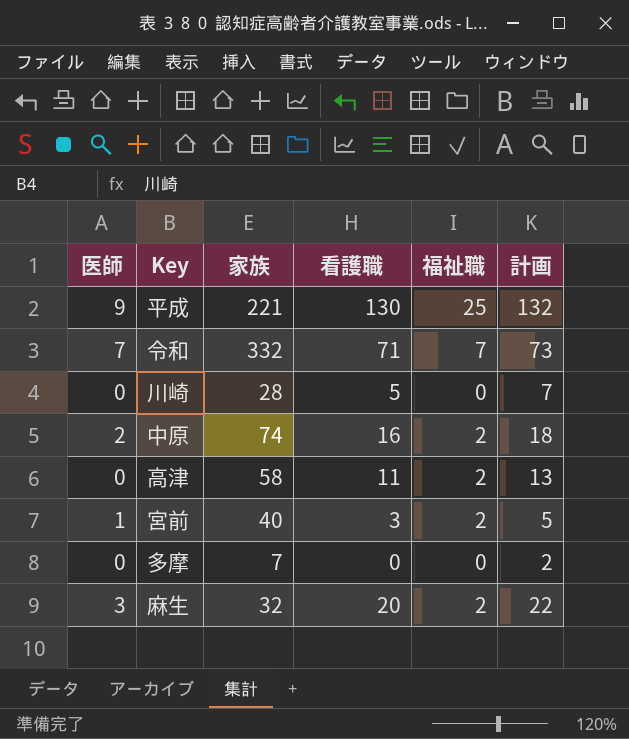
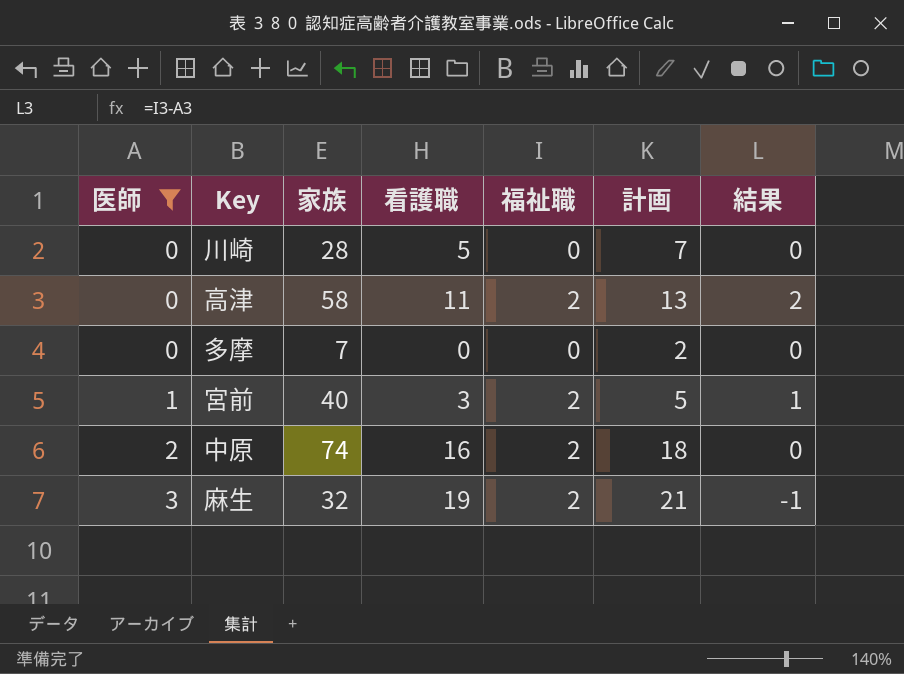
filter: none -> 医師 <= 3
row order: none -> 医師 ascending
column 結果 | formula: none -> [福祉職] - [医師]
麻生 | 看護職: 20 -> 19
麻生 | 計画: 22 -> 21

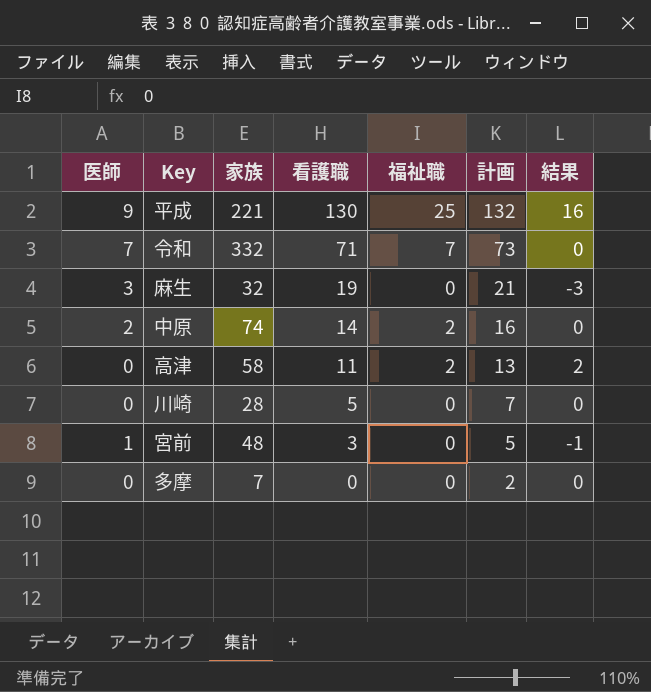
filter: 医師 <= 3 -> none
row order: 医師 ascending -> 看護職 descending
麻生 | 福祉職: 2 -> 0
麻生 | 結果: -1 -> -3
中原 | 看護職: 16 -> 14
中原 | 計画: 18 -> 16
宮前 | 家族: 40 -> 48
宮前 | 福祉職: 2 -> 0
宮前 | 結果: 1 -> -1

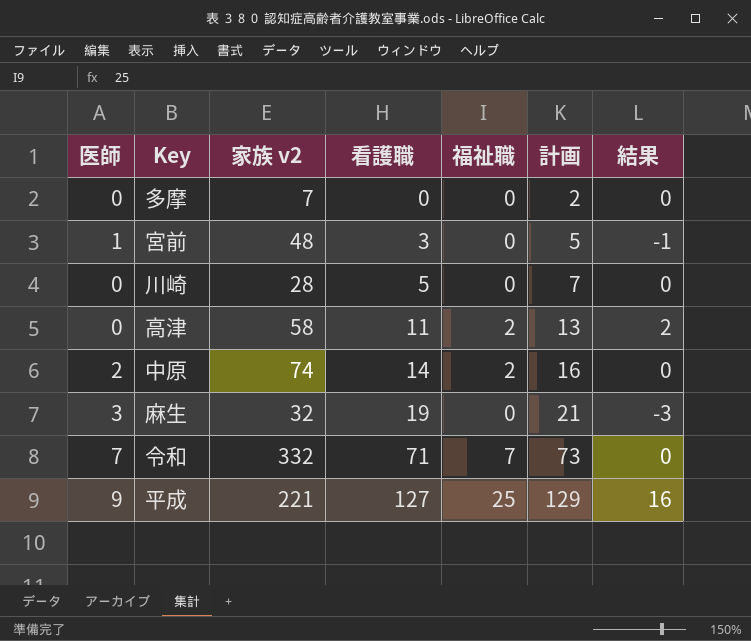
row order: 看護職 descending -> 看護職 ascending
column name: 家族 -> 家族 v2
平成 | 看護職: 130 -> 127
平成 | 計画: 132 -> 129

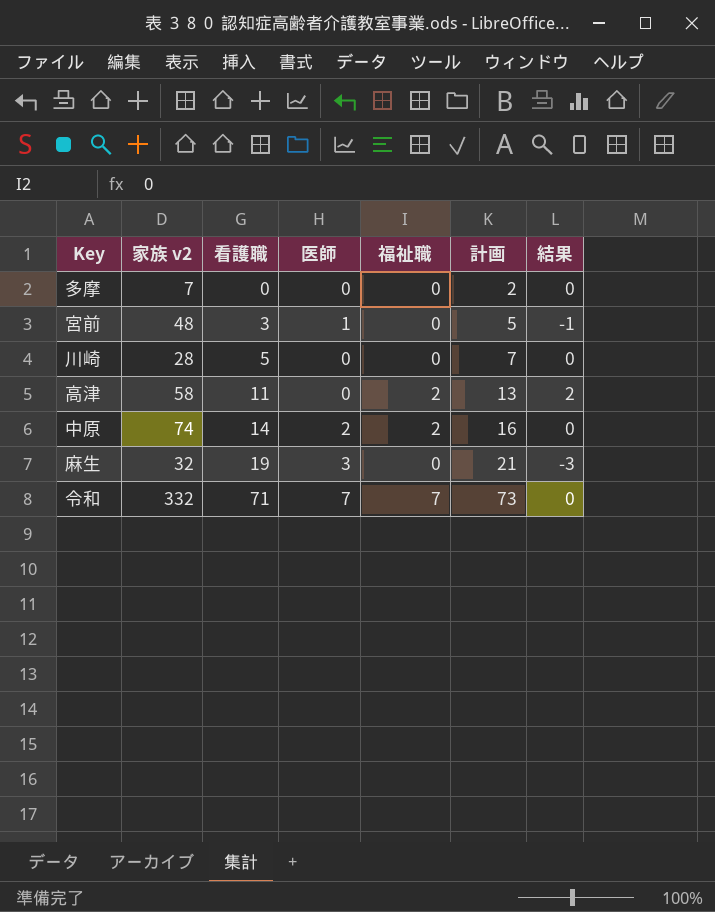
column 医師 | position: 1 -> 4
row 平成: 9 | 221 | 127 | 25 | 129 | 16 -> none

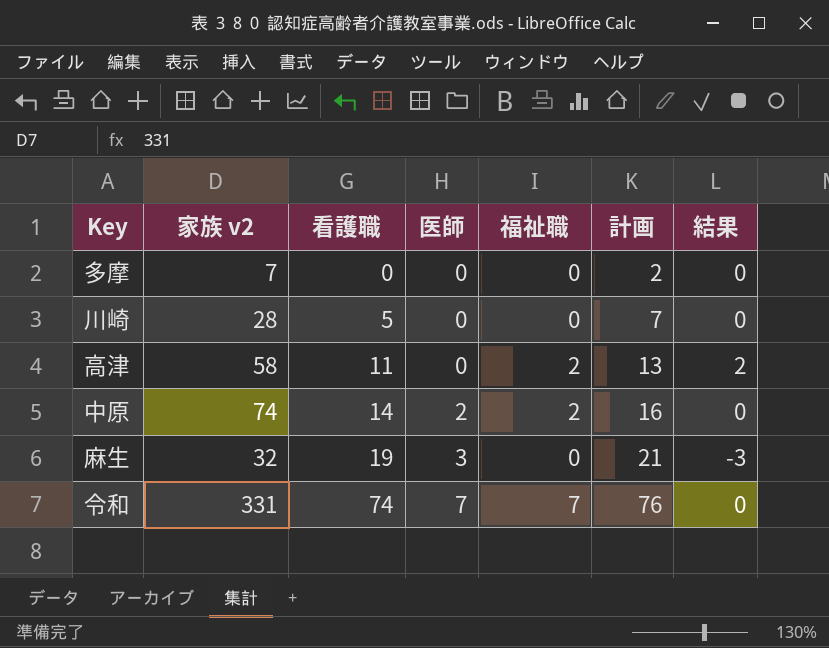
row 宮前: 48 | 3 | 1 | 0 | 5 | -1 -> none
令和 | 家族 v2: 332 -> 331
令和 | 看護職: 71 -> 74
令和 | 計画: 73 -> 76

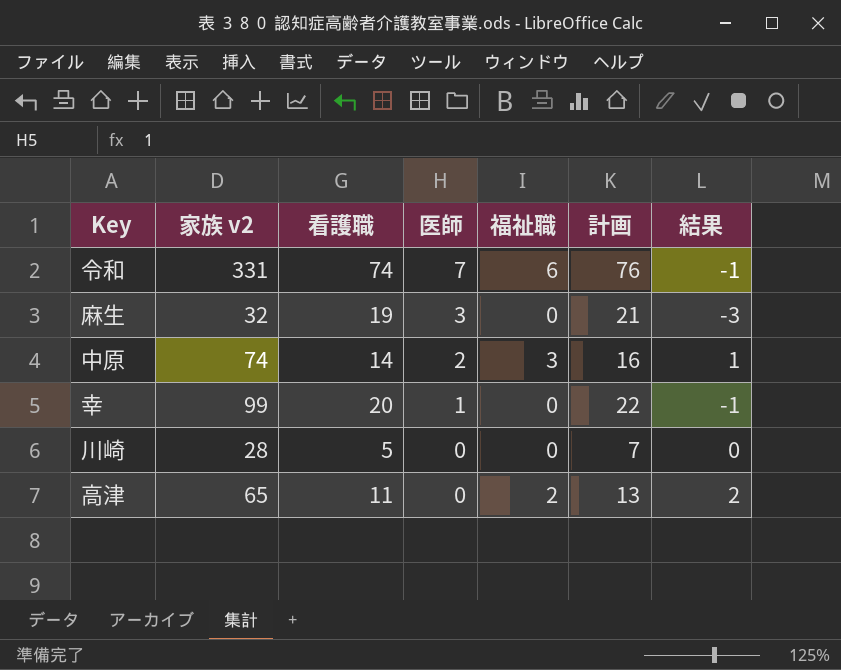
row order: 看護職 ascending -> 医師 descending
row 多摩: 7 | 0 | 0 | 0 | 2 | 0 -> none
令和 | 福祉職: 7 -> 6
令和 | 結果: 0 -> -1
中原 | 福祉職: 2 -> 3
中原 | 結果: 0 -> 1
row 幸: none -> 99 | 20 | 1 | 0 | 22 | -1
高津 | 家族 v2: 58 -> 65

